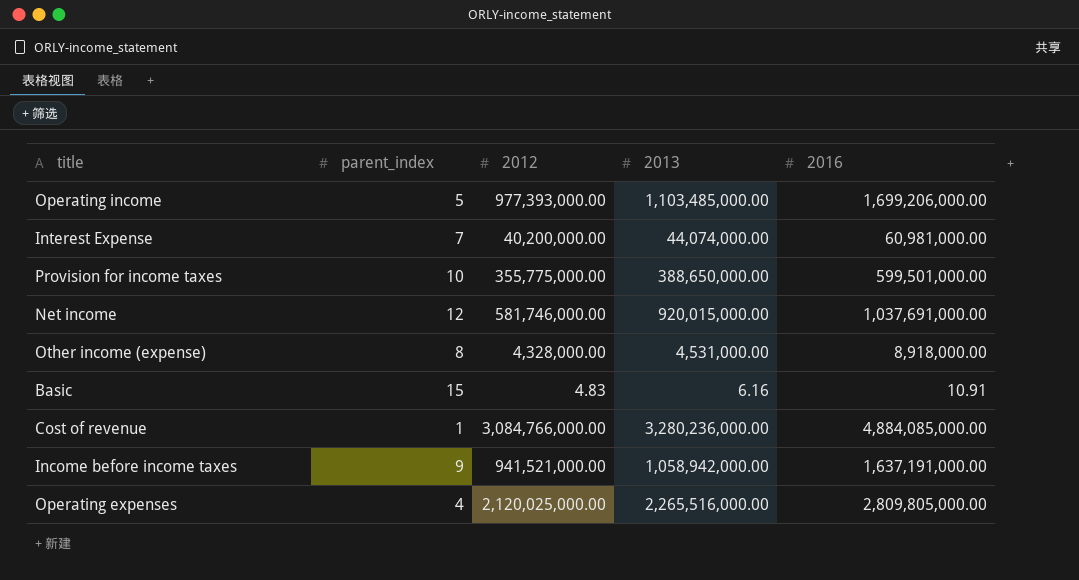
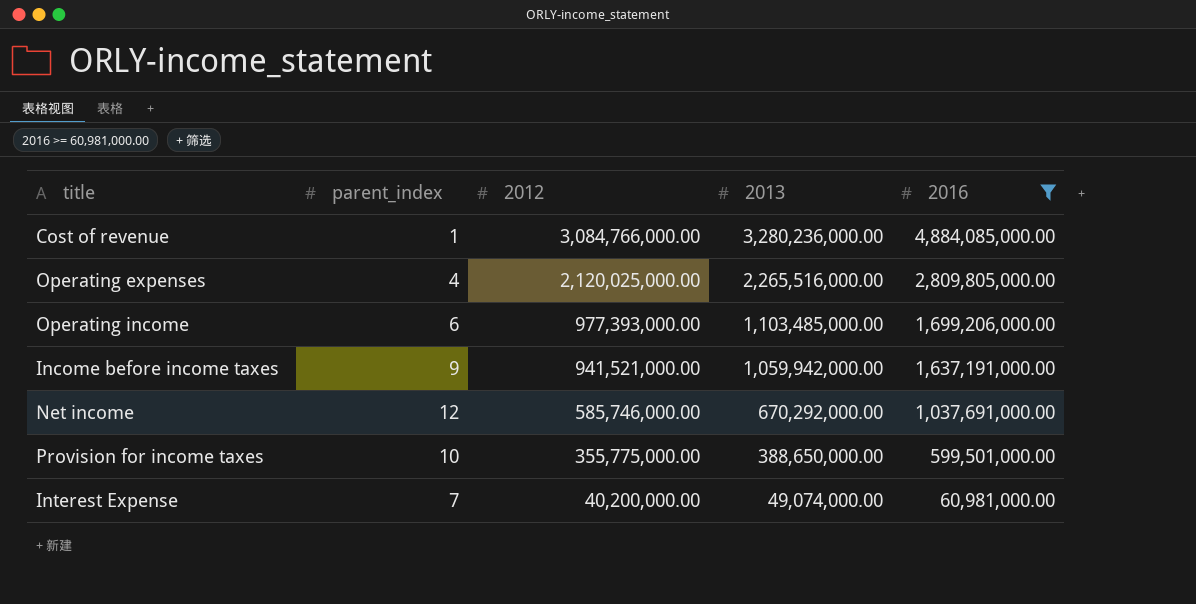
filter: none -> 2016 >= 60,981,000.00
row order: none -> 2012 descending
Operating income | parent_index: 5 -> 6
Income before income taxes | 2013: 1,058,942,000.00 -> 1,059,942,000.00
Net income | 2012: 581,746,000.00 -> 585,746,000.00
Net income | 2013: 920,015,000.00 -> 670,292,000.00
Interest Expense | 2013: 44,074,000.00 -> 49,074,000.00

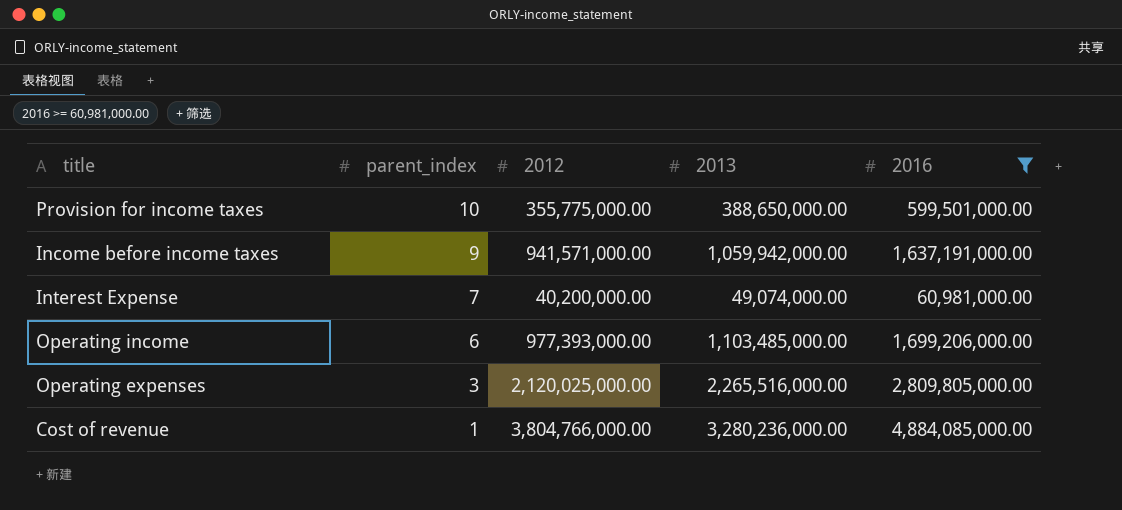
row order: 2012 descending -> parent_index descending
row Net income: 12 | 585,746,000.00 | 670,292,000.00 | 1,037,691,000.00 -> none
Income before income taxes | 2012: 941,521,000.00 -> 941,571,000.00
Operating expenses | parent_index: 4 -> 3
Cost of revenue | 2012: 3,084,766,000.00 -> 3,804,766,000.00

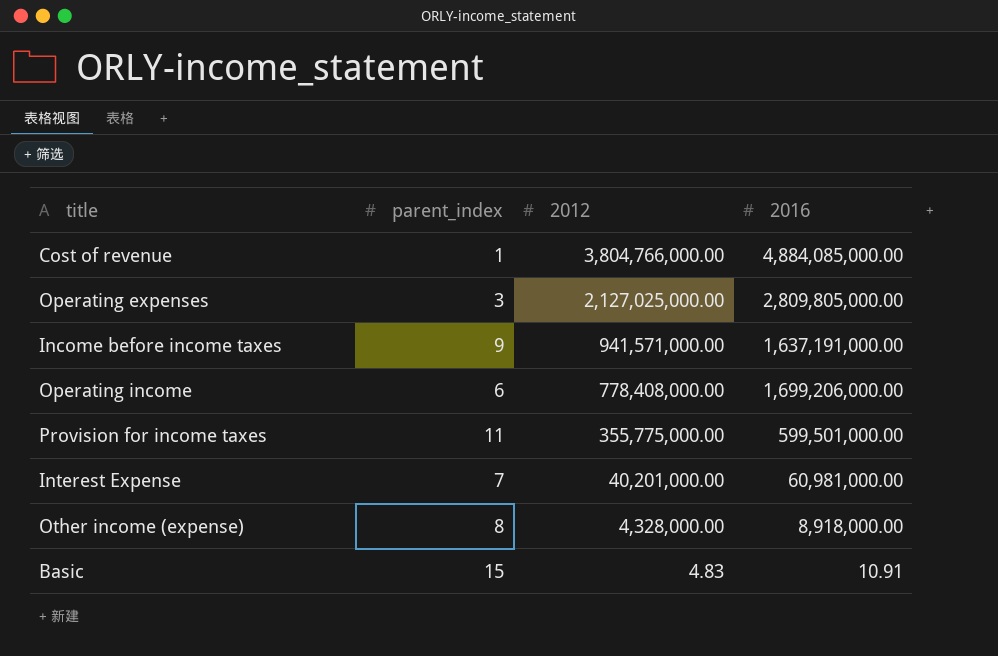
filter: 2016 >= 60,981,000.00 -> none
row order: parent_index descending -> 2012 descending
column 2013 | position: 4 -> none
Operating expenses | 2012: 2,120,025,000.00 -> 2,127,025,000.00
Operating income | 2012: 977,393,000.00 -> 778,408,000.00
Provision for income taxes | parent_index: 10 -> 11
Interest Expense | 2012: 40,200,000.00 -> 40,201,000.00

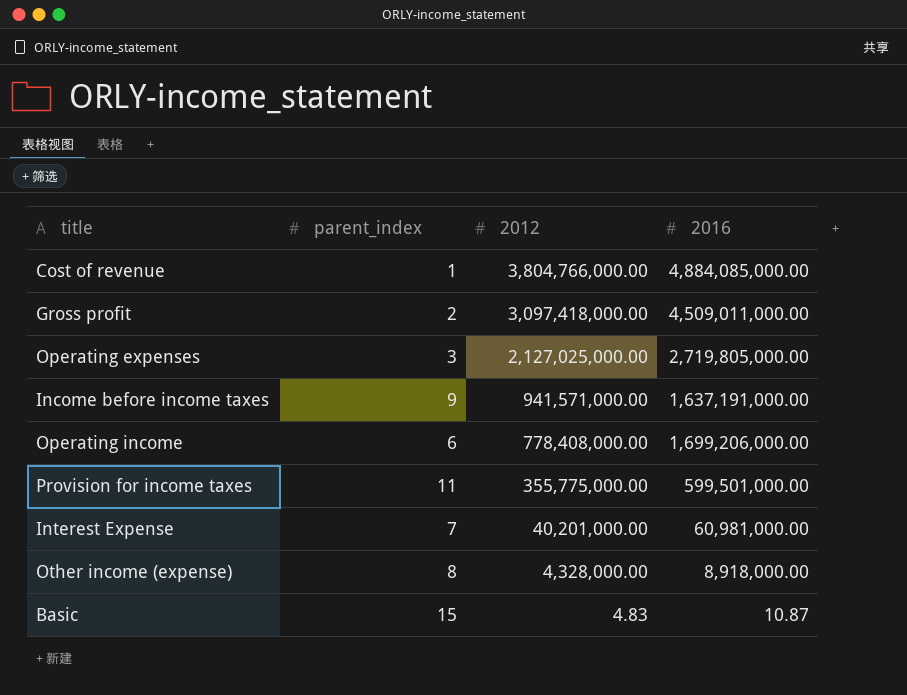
row Gross profit: none -> 2 | 3,097,418,000.00 | 4,509,011,000.00
Operating expenses | 2016: 2,809,805,000.00 -> 2,719,805,000.00
Basic | 2016: 10.91 -> 10.87

